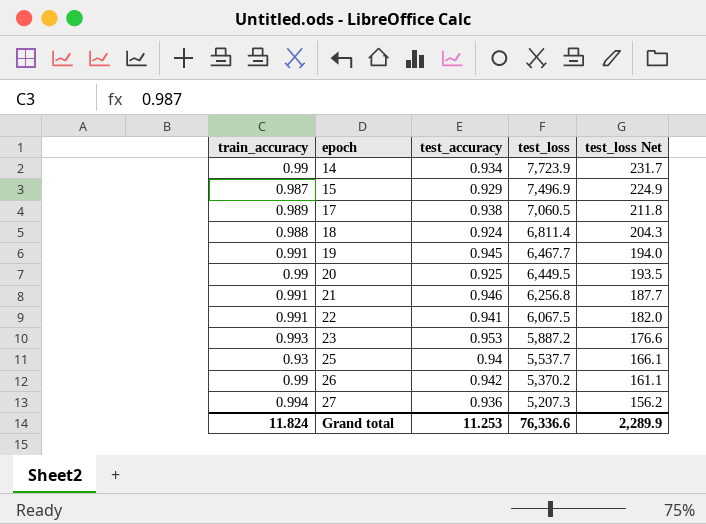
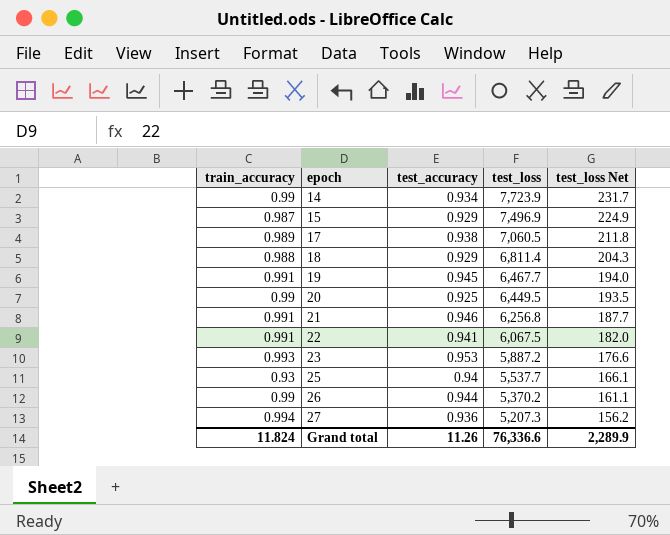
18 | test_accuracy: 0.924 -> 0.929
26 | test_accuracy: 0.942 -> 0.944
Grand total | test_accuracy: 11.253 -> 11.26

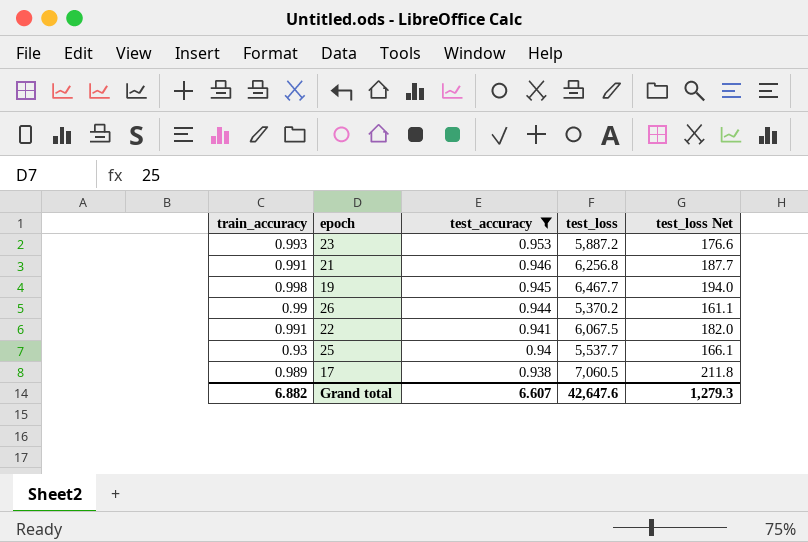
filter: none -> test_accuracy >= 0.938
row order: epoch ascending -> test_accuracy descending
19 | train_accuracy: 0.991 -> 0.998
Grand total | train_accuracy: 11.824 -> 6.882
Grand total | test_accuracy: 11.26 -> 6.607
Grand total | test_loss: 76,336.6 -> 42,647.6
Grand total | test_loss Net: 2,289.9 -> 1,279.3

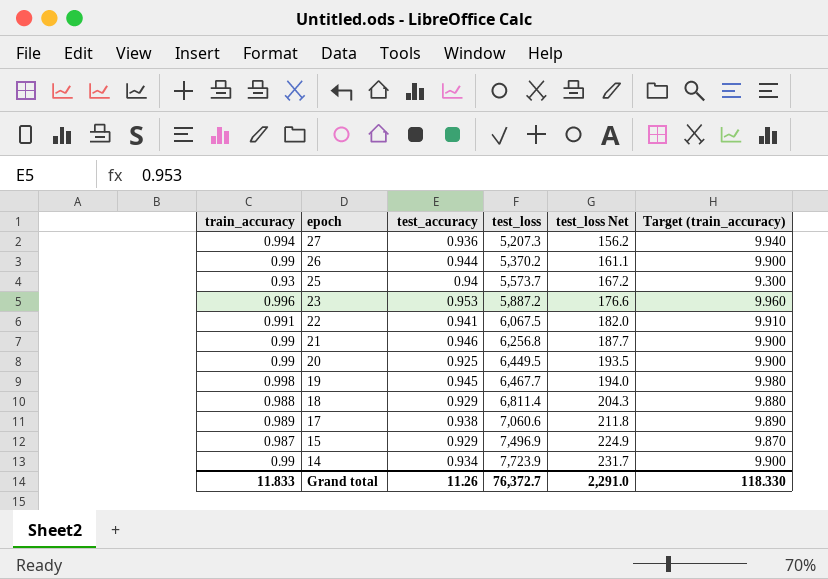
filter: test_accuracy >= 0.938 -> none
row order: test_accuracy descending -> epoch descending
column Target (train_accuracy) | formula: none -> [train_accuracy] * 10
25 | test_loss: 5,537.7 -> 5,573.7
25 | test_loss Net: 166.1 -> 167.2
23 | train_accuracy: 0.993 -> 0.996
21 | train_accuracy: 0.991 -> 0.99
17 | test_loss: 7,060.5 -> 7,060.6
Grand total | train_accuracy: 6.882 -> 11.833
Grand total | test_accuracy: 6.607 -> 11.26
Grand total | test_loss: 42,647.6 -> 76,372.7
Grand total | test_loss Net: 1,279.3 -> 2,291.0

